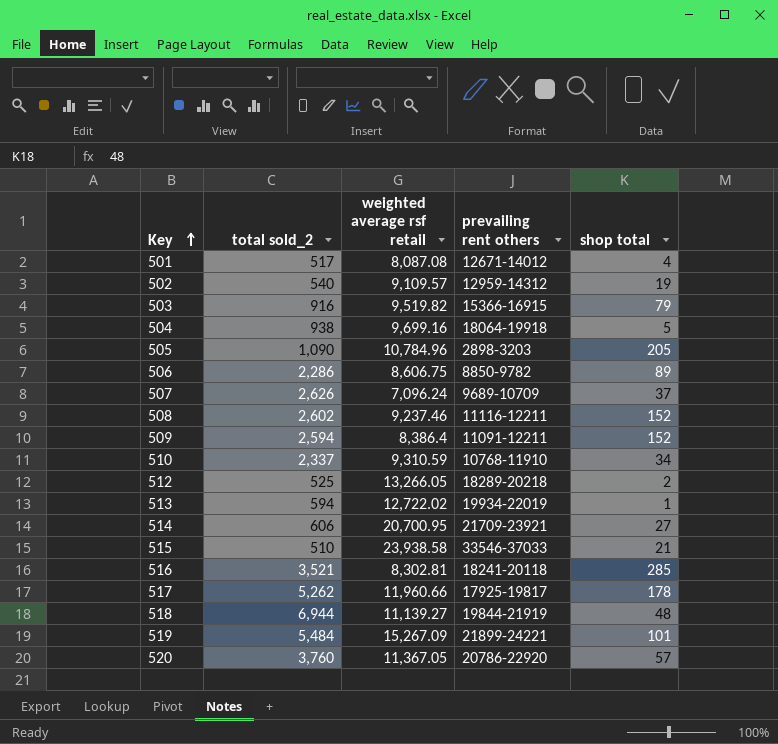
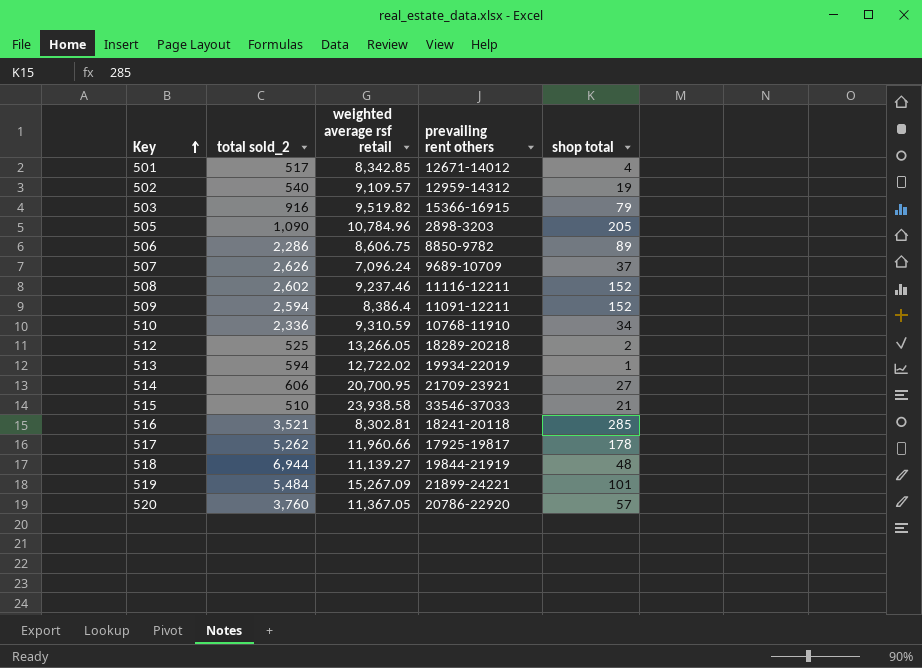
row 504: 938 | 9,699.16 | 18064-19918 | 5 -> none
501 | weighted average rsf retail: 8,087.08 -> 8,342.85
510 | total sold_2: 2,337 -> 2,336

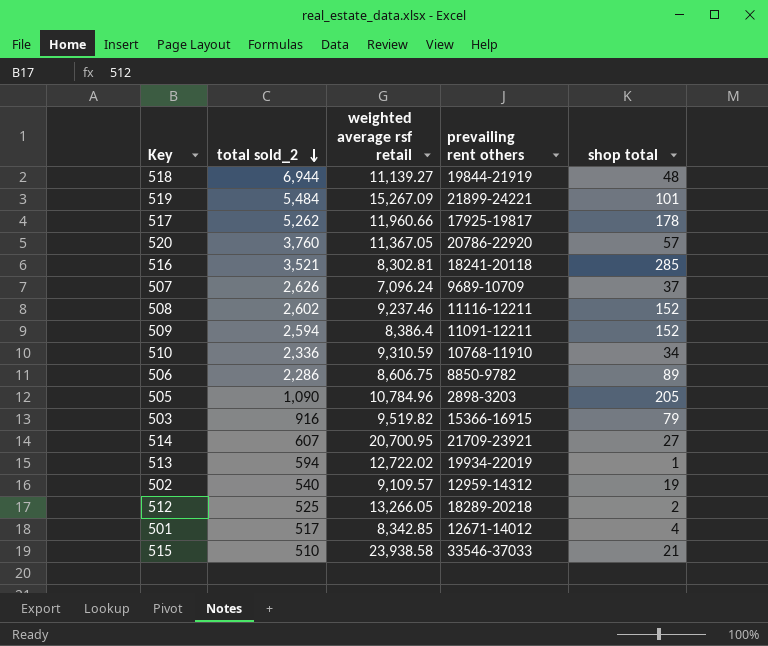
row order: Key ascending -> total sold_2 descending
514 | total sold_2: 606 -> 607

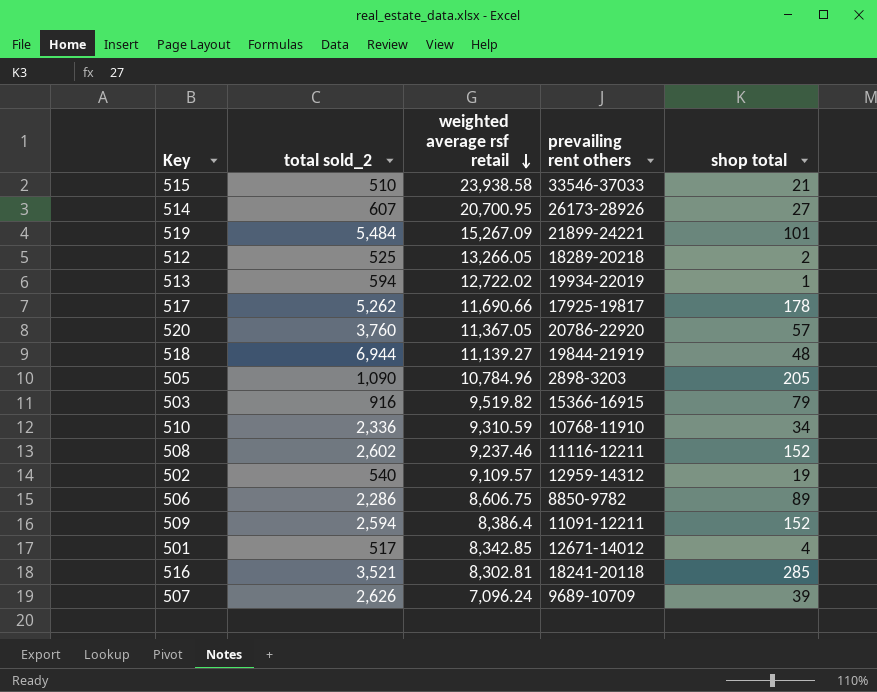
row order: total sold_2 descending -> weighted average rsf retail descending
514 | prevailing rent others: 21709-23921 -> 26173-28926
517 | weighted average rsf retail: 11,960.66 -> 11,690.66
507 | shop total: 37 -> 39

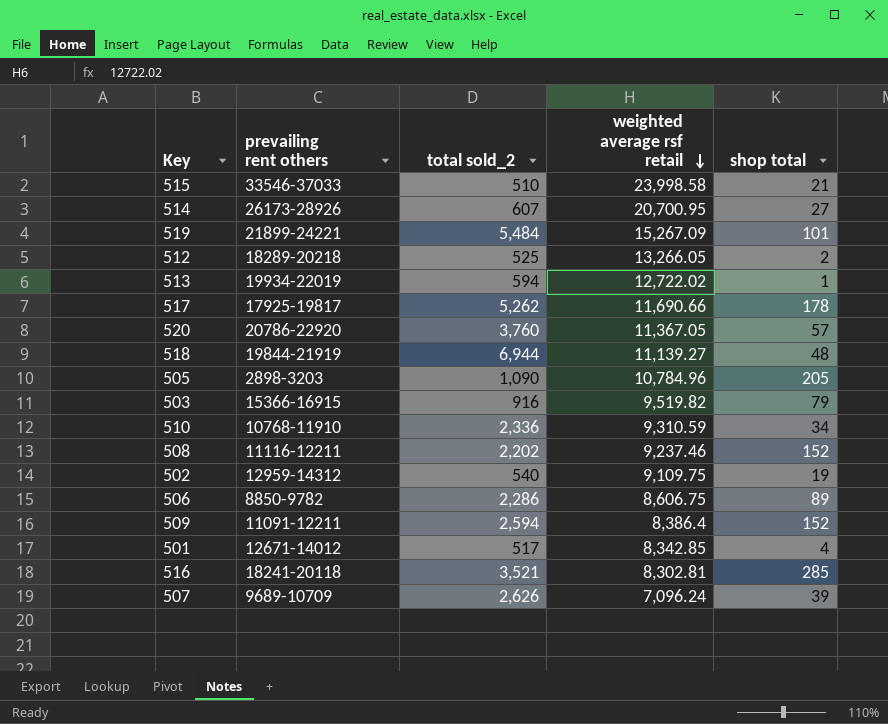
column prevailing rent others | position: 4 -> 2
515 | weighted average rsf retail: 23,938.58 -> 23,998.58
508 | total sold_2: 2,602 -> 2,202
502 | weighted average rsf retail: 9,109.57 -> 9,109.75

